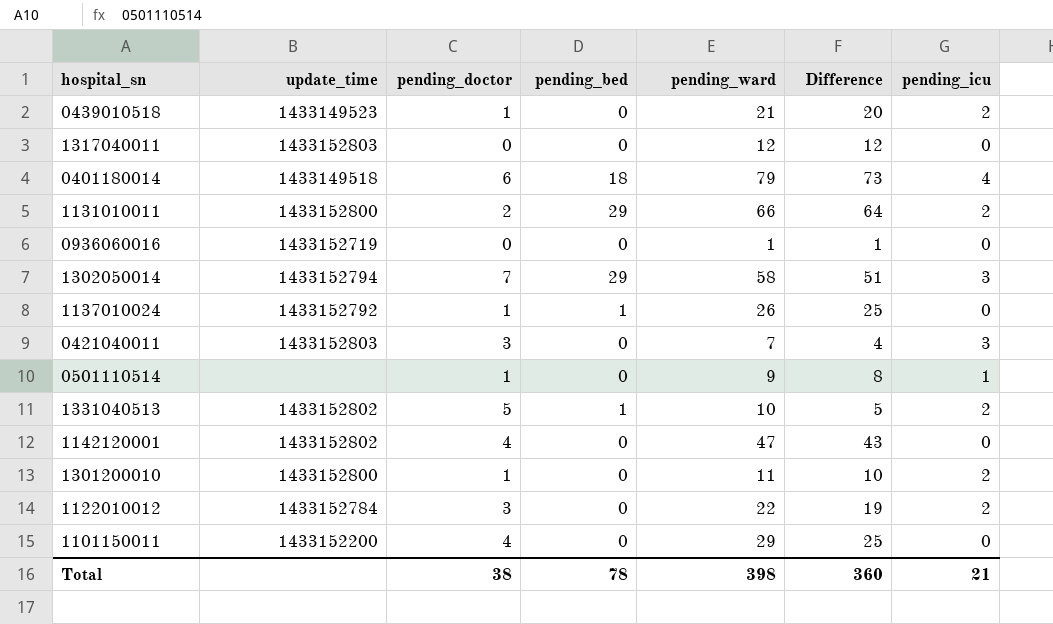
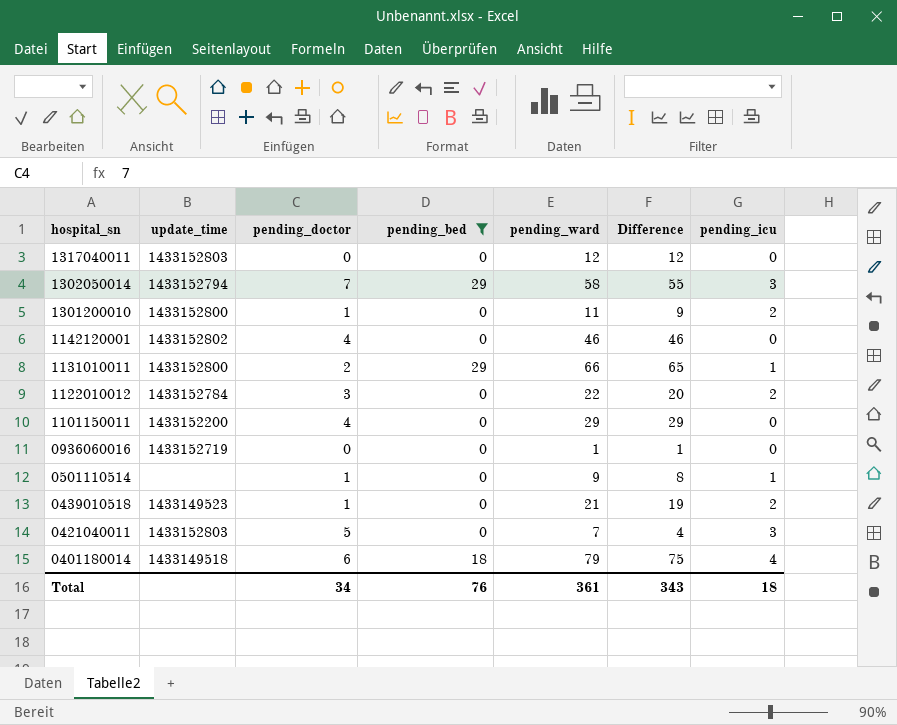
filter: none -> pending_bed != 1
row order: none -> hospital_sn descending
column Difference | formula: [pending_ward] - [pending_doctor] -> [pending_ward] - [pending_icu]
1142120001 | pending_ward: 47 -> 46
1131010011 | pending_icu: 2 -> 1
0421040011 | pending_doctor: 3 -> 5
Total | pending_doctor: 38 -> 34
Total | pending_bed: 78 -> 76
Total | pending_ward: 398 -> 361
Total | Difference: 360 -> 343
Total | pending_icu: 21 -> 18

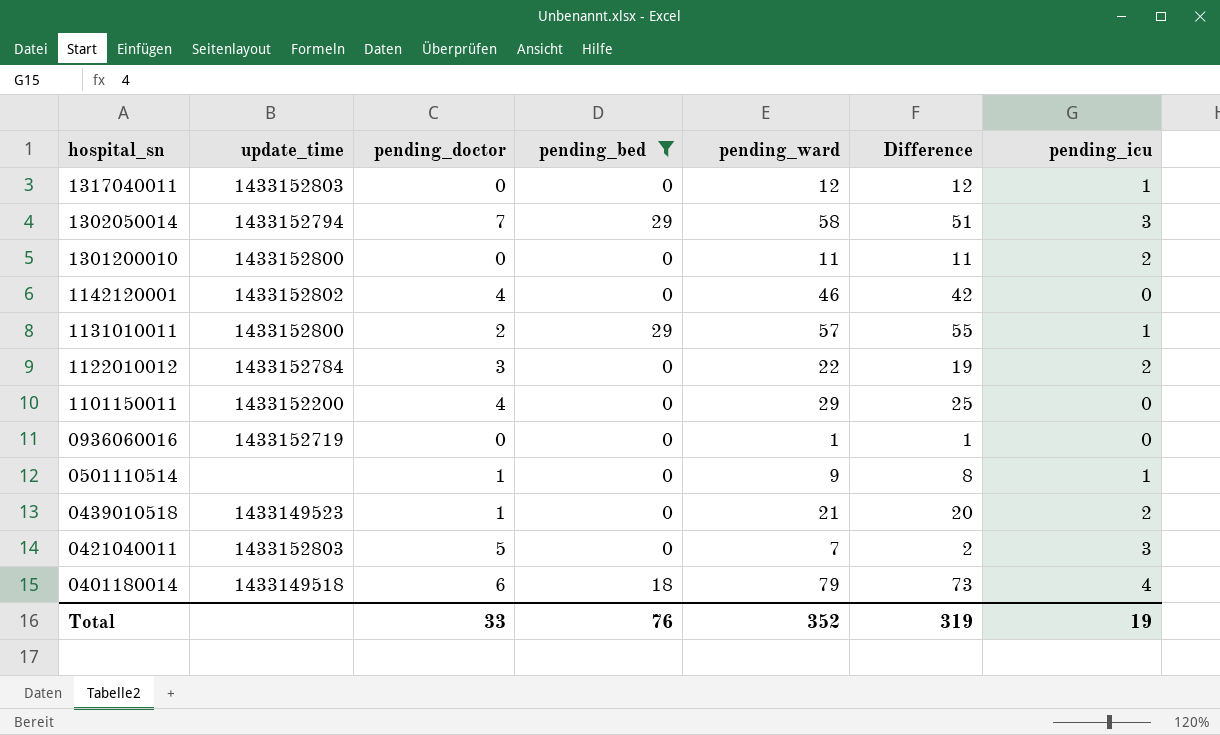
column Difference | formula: [pending_ward] - [pending_icu] -> [pending_ward] - [pending_doctor]
1317040011 | pending_icu: 0 -> 1
1301200010 | pending_doctor: 1 -> 0
1131010011 | pending_ward: 66 -> 57
Total | pending_doctor: 34 -> 33
Total | pending_ward: 361 -> 352
Total | Difference: 343 -> 319
Total | pending_icu: 18 -> 19

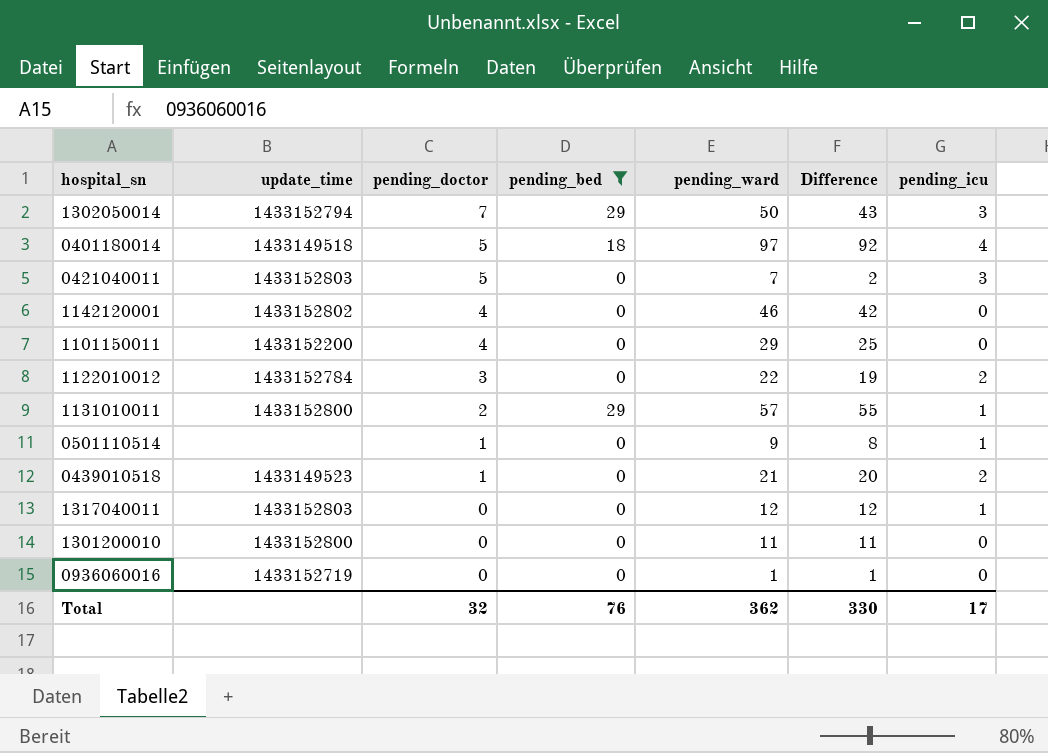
row order: hospital_sn descending -> pending_doctor descending
1302050014 | pending_ward: 58 -> 50
1302050014 | Difference: 51 -> 43
0401180014 | pending_doctor: 6 -> 5
0401180014 | pending_ward: 79 -> 97
0401180014 | Difference: 73 -> 92
1301200010 | pending_icu: 2 -> 0
Total | pending_doctor: 33 -> 32
Total | pending_ward: 352 -> 362
Total | Difference: 319 -> 330
Total | pending_icu: 19 -> 17

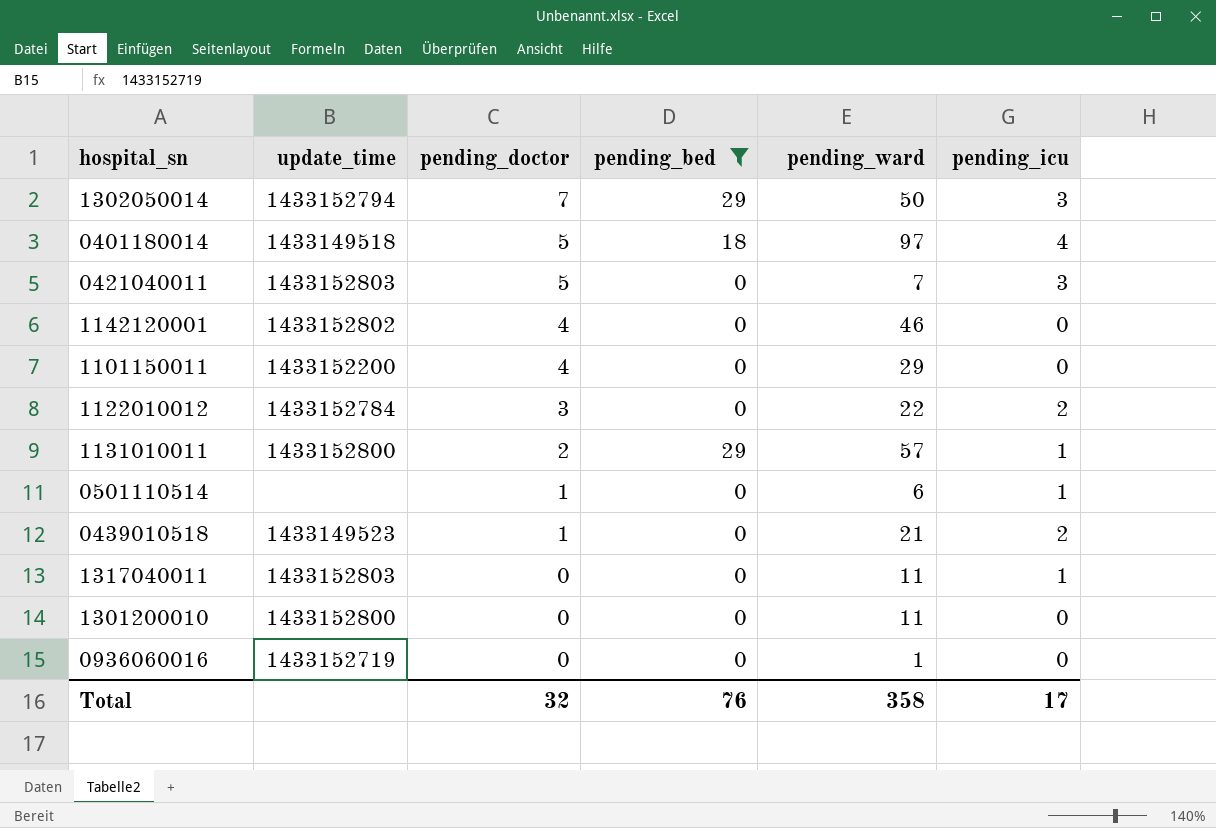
column Difference | formula: [pending_ward] - [pending_doctor] -> none
0501110514 | pending_ward: 9 -> 6
1317040011 | pending_ward: 12 -> 11
Total | pending_ward: 362 -> 358

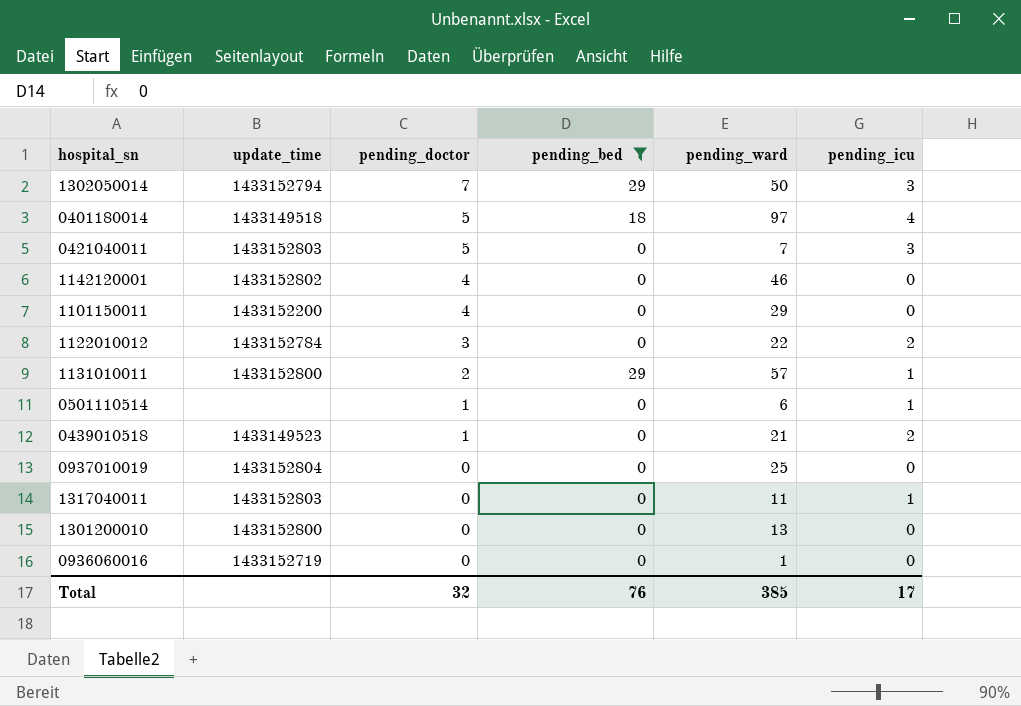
row 0937010019: none -> 1433152804 | 0 | 0 | 25 | 0
1301200010 | pending_ward: 11 -> 13
Total | pending_ward: 358 -> 385

